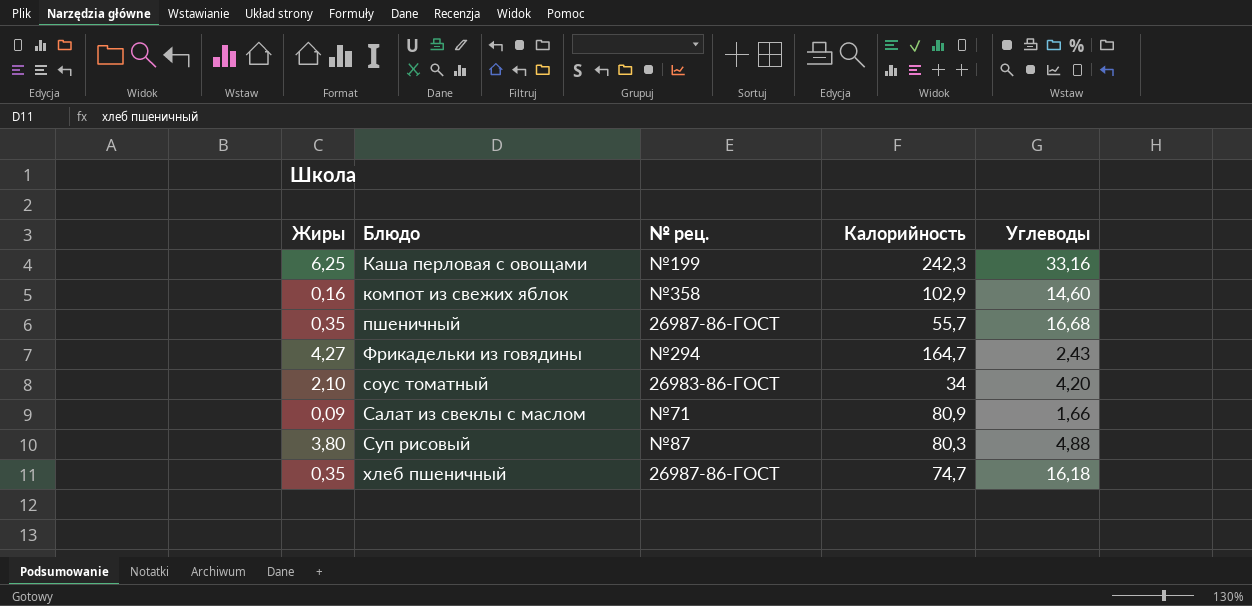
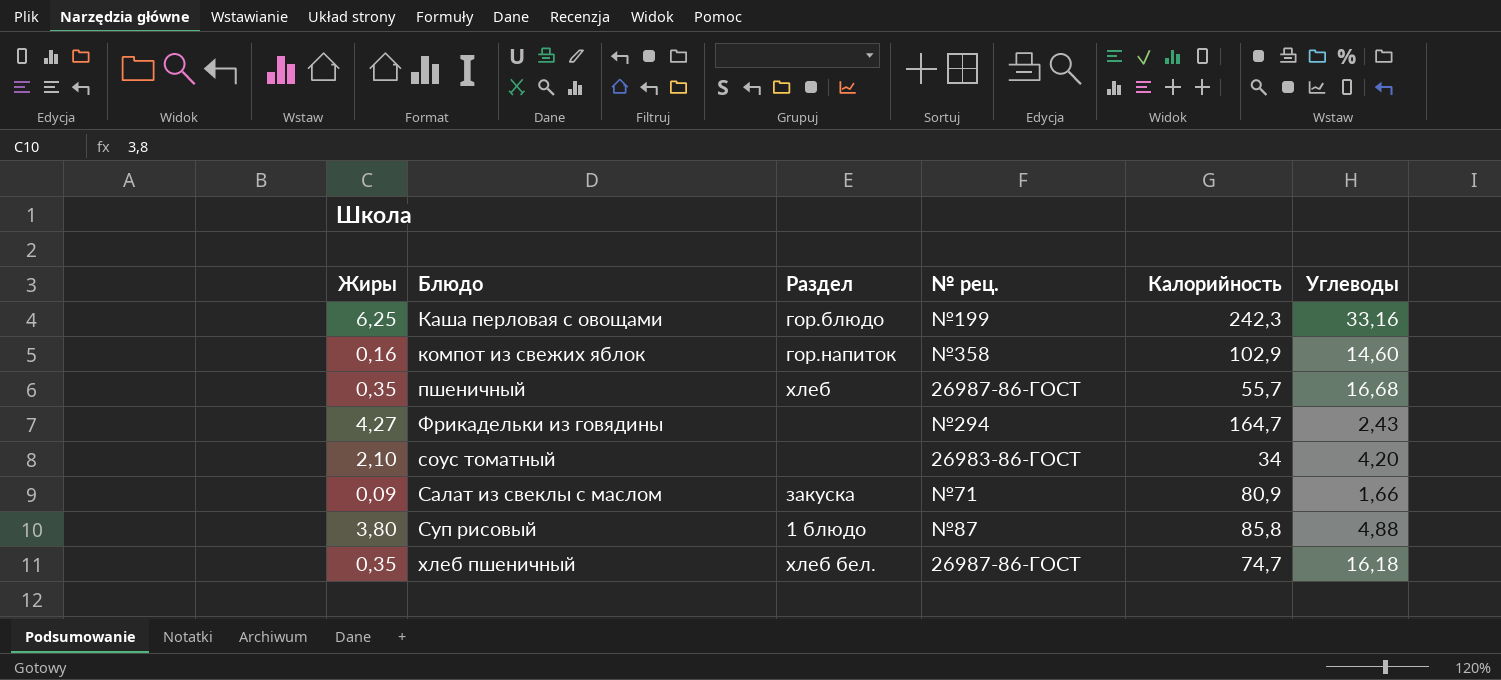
column Раздел | position: none -> 3
Суп рисовый | Калорийность: 80,3 -> 85,8

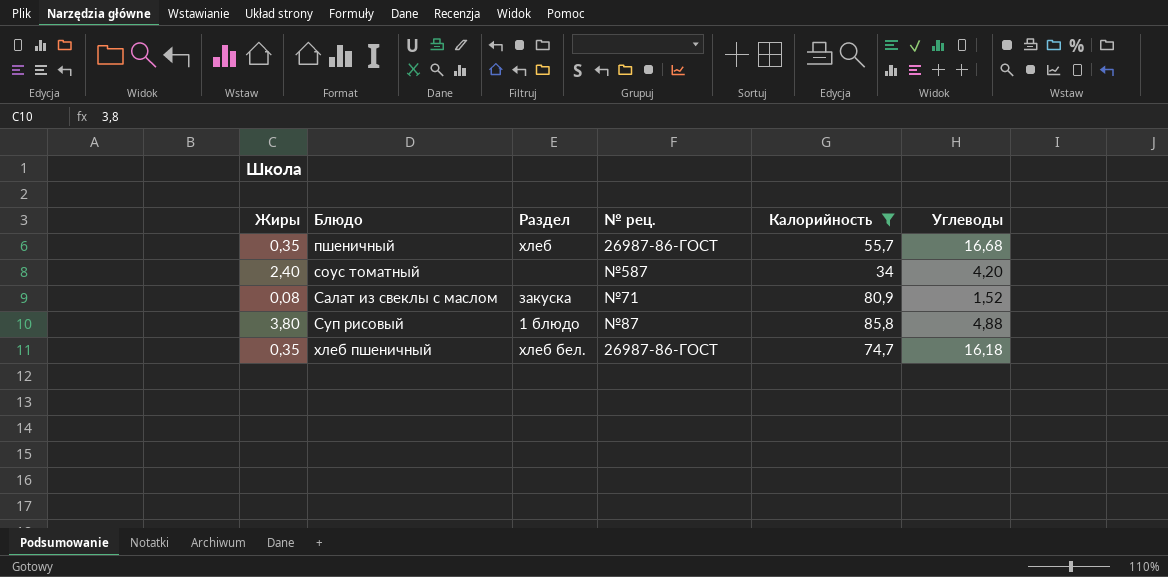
filter: none -> Калорийность <= 85,8
соус томатный | Жиры: 2,10 -> 2,40
соус томатный | № рец.: 26983-86-ГОСТ -> №587
Салат из свеклы с маслом | Жиры: 0,09 -> 0,08
Салат из свеклы с маслом | Углеводы: 1,66 -> 1,52

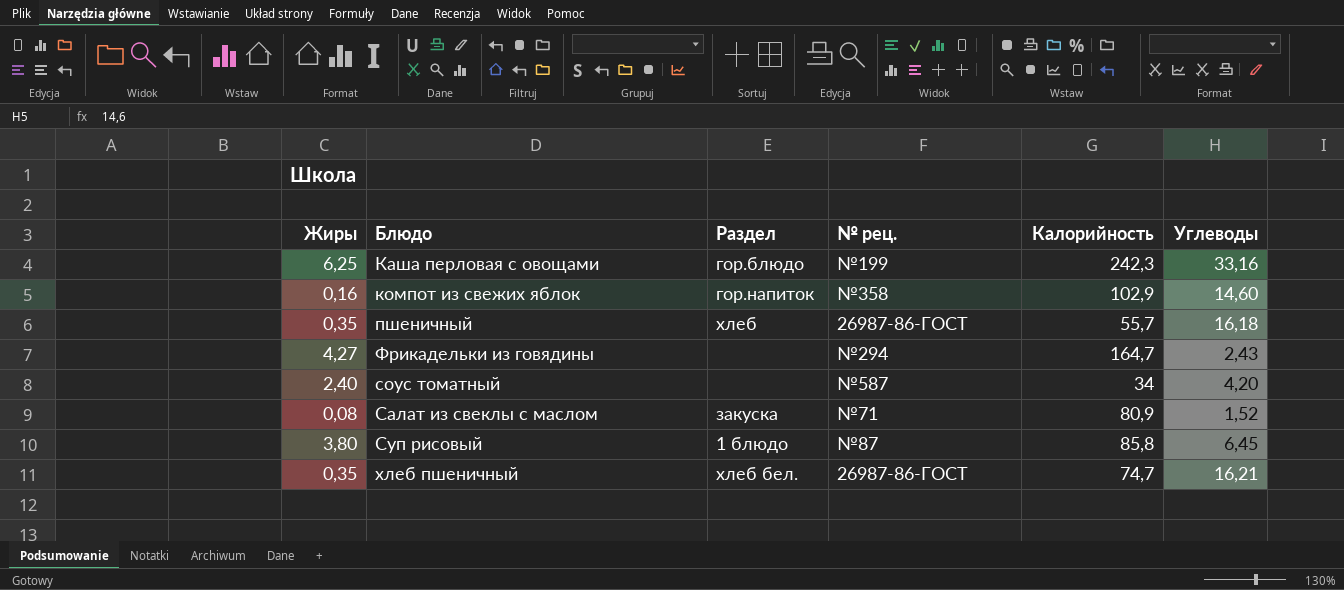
filter: Калорийность <= 85,8 -> none
пшеничный | Углеводы: 16,68 -> 16,18
Суп рисовый | Углеводы: 4,88 -> 6,45
хлеб пшеничный | Углеводы: 16,18 -> 16,21

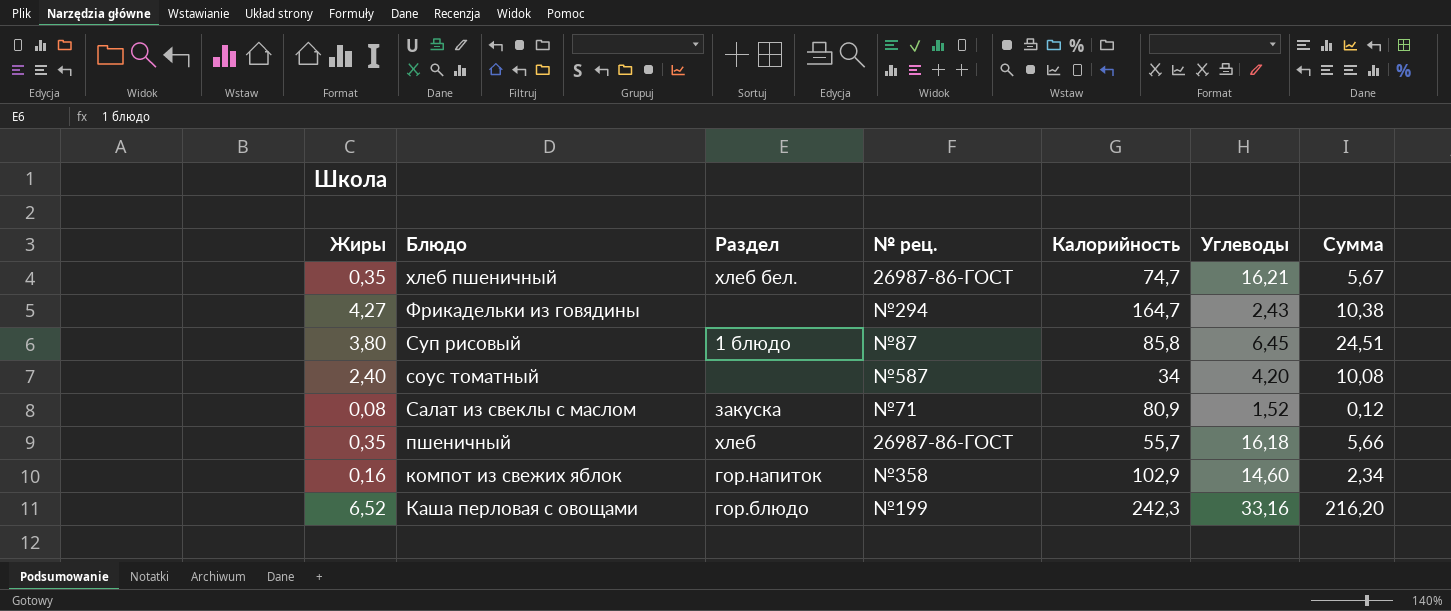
row order: none -> Блюдо descending
column Сумма | formula: none -> [Жиры] * [Углеводы]
Каша перловая с овощами | Жиры: 6,25 -> 6,52

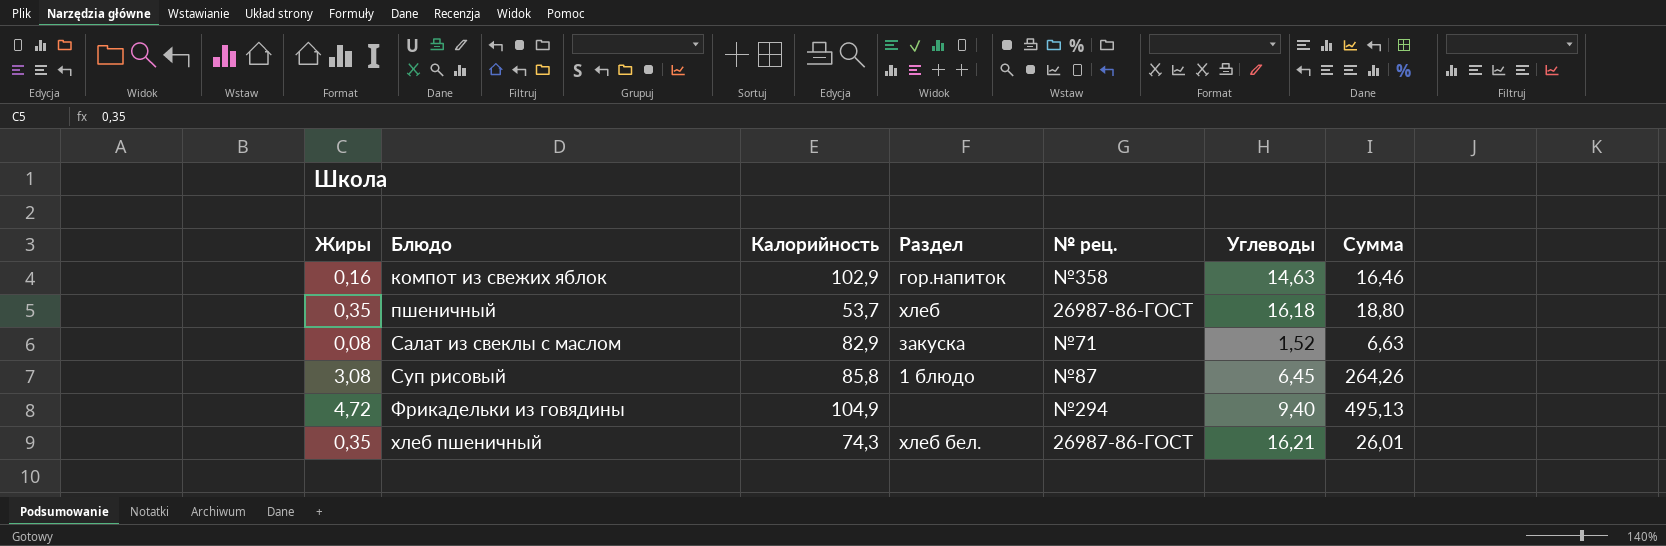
row order: Блюдо descending -> Блюдо ascending
column Калорийность | position: 5 -> 3
column Сумма | formula: [Жиры] * [Углеводы] -> [Жиры] * [Калорийность]
row соус томатный: 2,40 | none | №587 | 34 | 4,20 | 10,08 -> none
row Каша перловая с овощами: 6,52 | гор.блюдо | №199 | 242,3 | 33,16 | 216,20 -> none
компот из свежих яблок | Углеводы: 14,60 -> 14,63
пшеничный | Калорийность: 55,7 -> 53,7
Салат из свеклы с маслом | Калорийность: 80,9 -> 82,9
Суп рисовый | Жиры: 3,80 -> 3,08
Фрикадельки из говядины | Жиры: 4,27 -> 4,72
Фрикадельки из говядины | Калорийность: 164,7 -> 104,9
Фрикадельки из говядины | Углеводы: 2,43 -> 9,40
хлеб пшеничный | Калорийность: 74,7 -> 74,3

